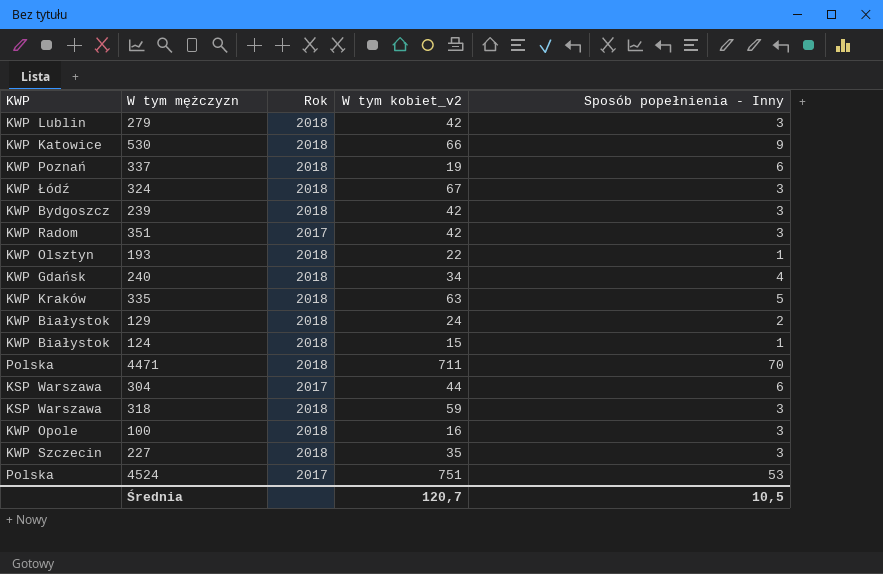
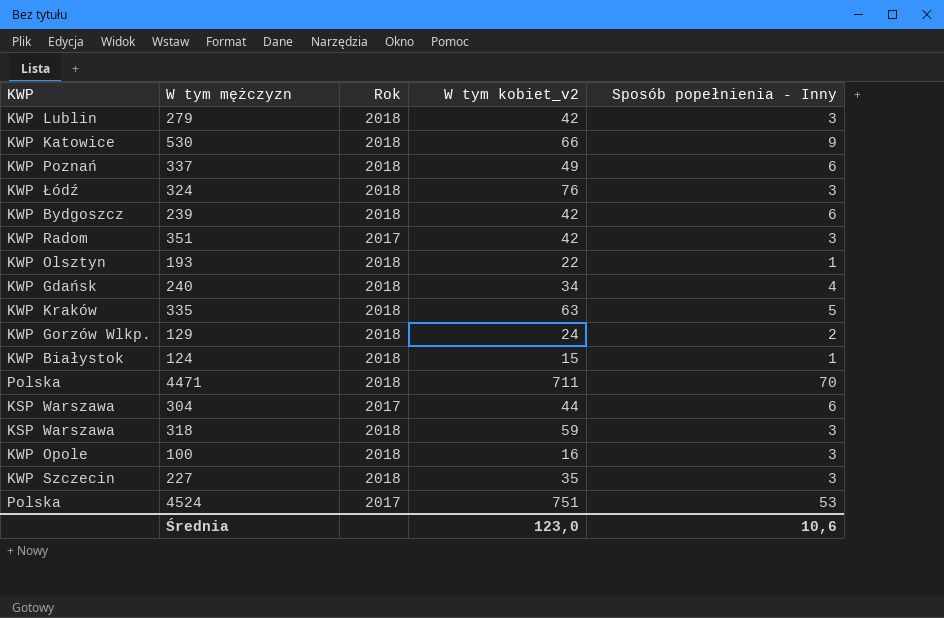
337 | W tym kobiet_v2: 19 -> 49
324 | W tym kobiet_v2: 67 -> 76
239 | Sposób popełnienia - Inny: 3 -> 6
129 | KWP: KWP Białystok -> KWP Gorzów Wlkp.
Średnia | W tym kobiet_v2: 120,7 -> 123,0
Średnia | Sposób popełnienia - Inny: 10,5 -> 10,6

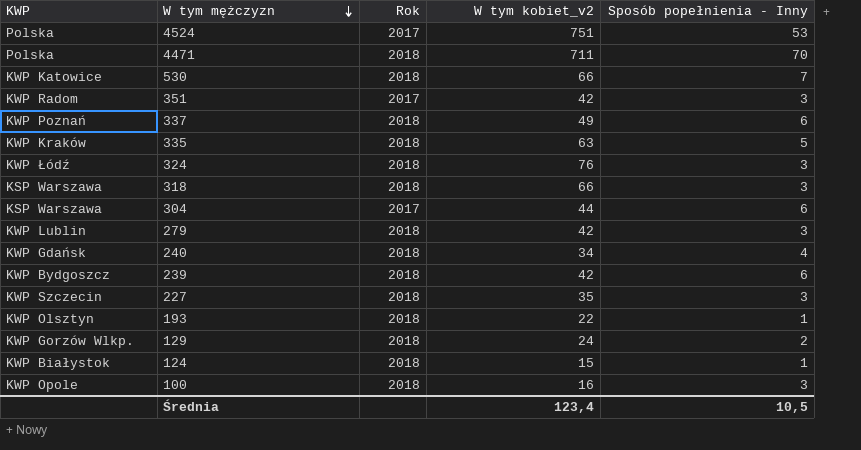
row order: none -> W tym mężczyzn descending
530 | Sposób popełnienia - Inny: 9 -> 7
318 | W tym kobiet_v2: 59 -> 66
Średnia | W tym kobiet_v2: 123,0 -> 123,4
Średnia | Sposób popełnienia - Inny: 10,6 -> 10,5

